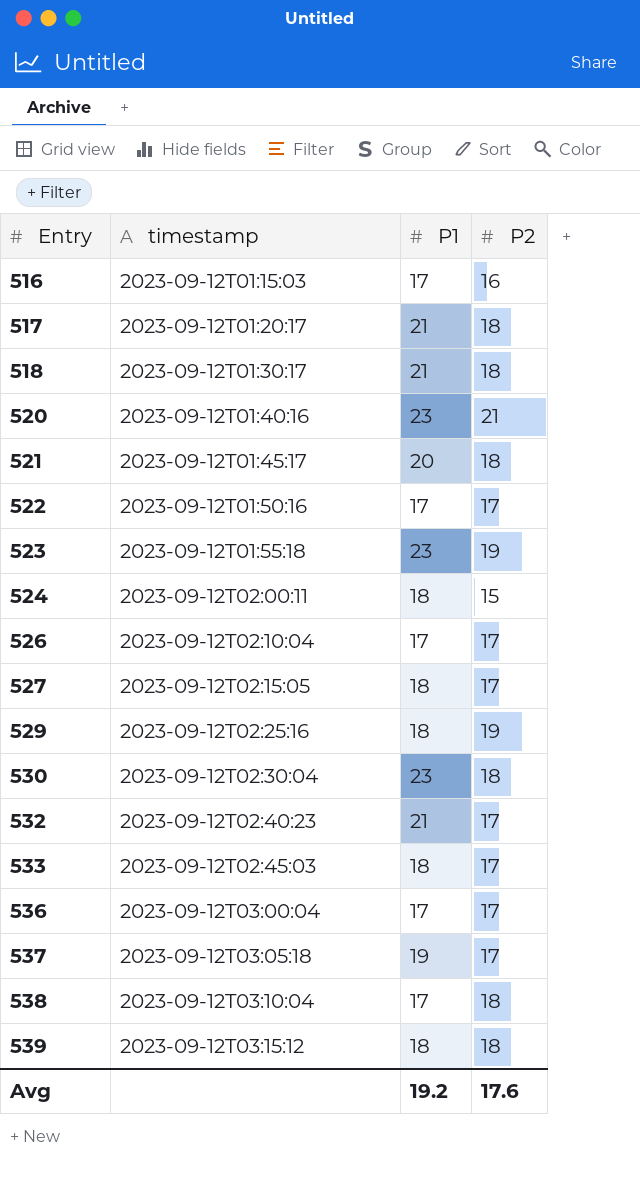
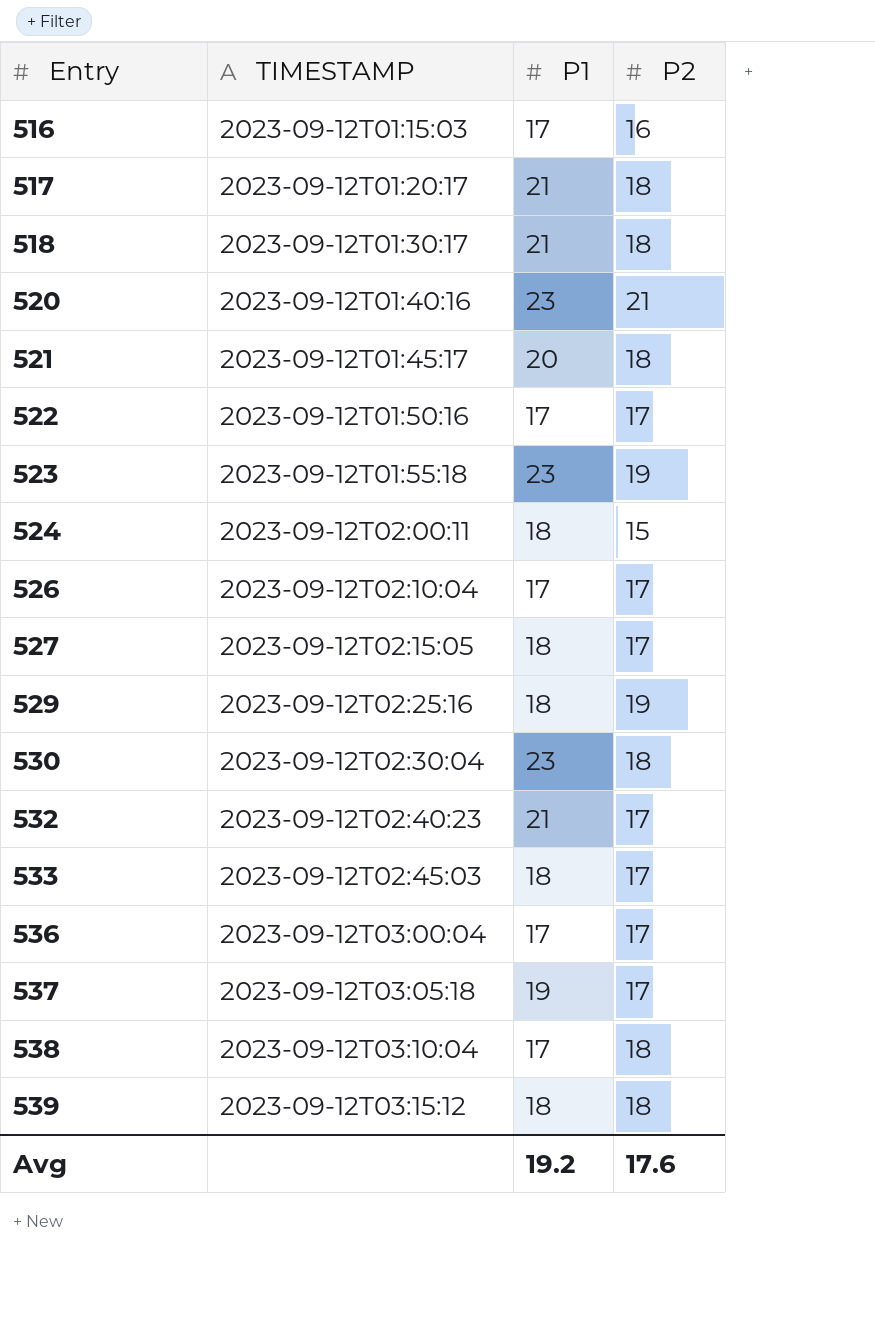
column name: timestamp -> TIMESTAMP

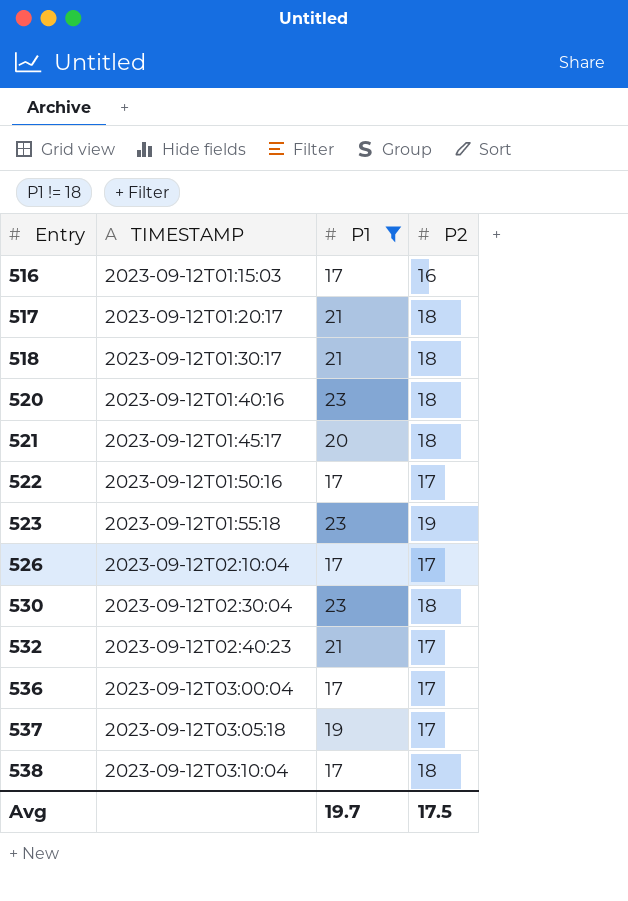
filter: none -> P1 != 18
520 | P2: 21 -> 18
Avg | P1: 19.2 -> 19.7
Avg | P2: 17.6 -> 17.5

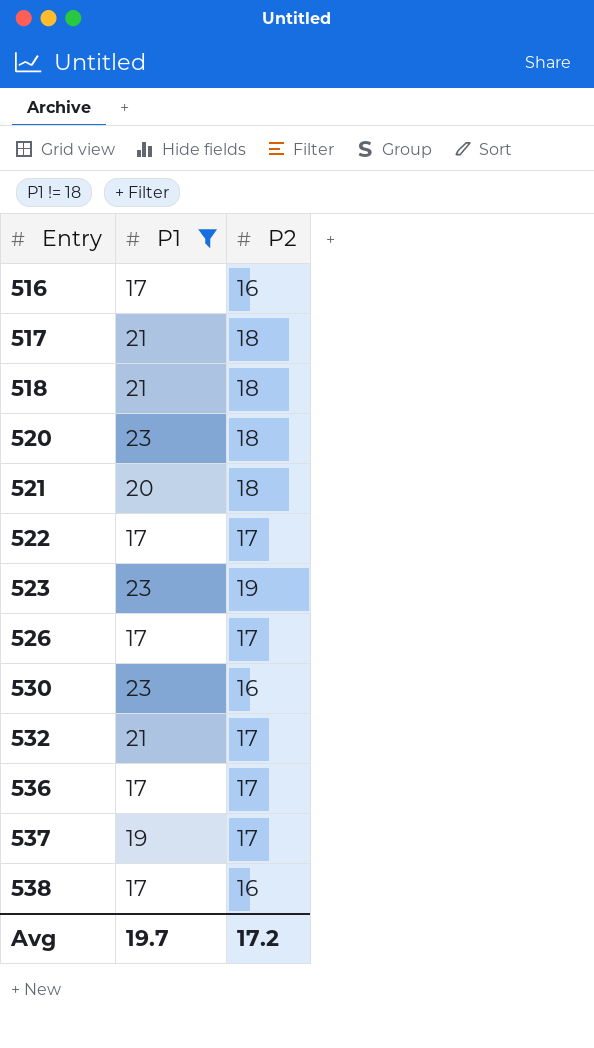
column TIMESTAMP | position: 2 -> none
530 | P2: 18 -> 16
538 | P2: 18 -> 16
Avg | P2: 17.5 -> 17.2

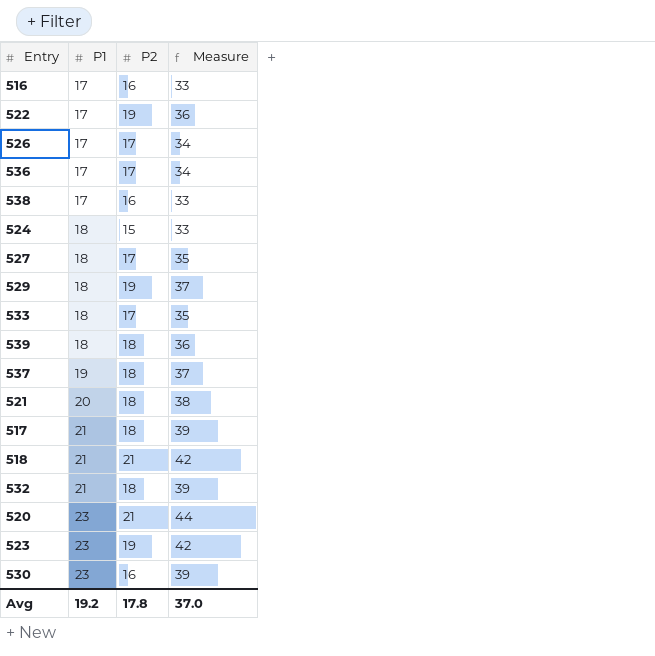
filter: P1 != 18 -> none
row order: Entry ascending -> P1 ascending
column Measure | formula: none -> [P1] + [P2]
522 | P2: 17 -> 19
537 | P2: 17 -> 18
518 | P2: 18 -> 21
532 | P2: 17 -> 18
520 | P2: 18 -> 21
Avg | P1: 19.7 -> 19.2
Avg | P2: 17.2 -> 17.8

